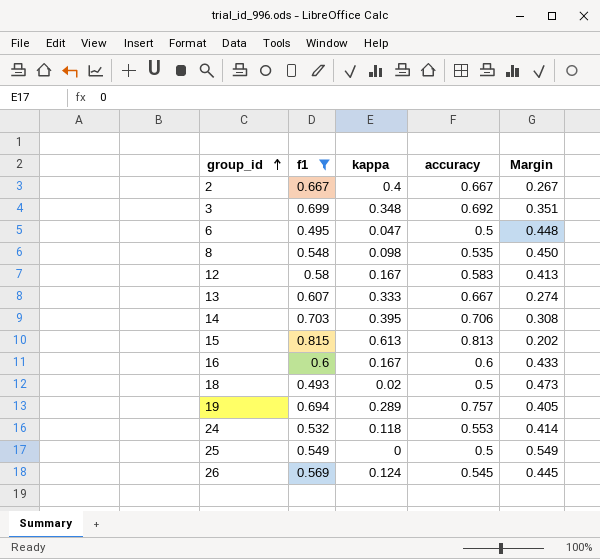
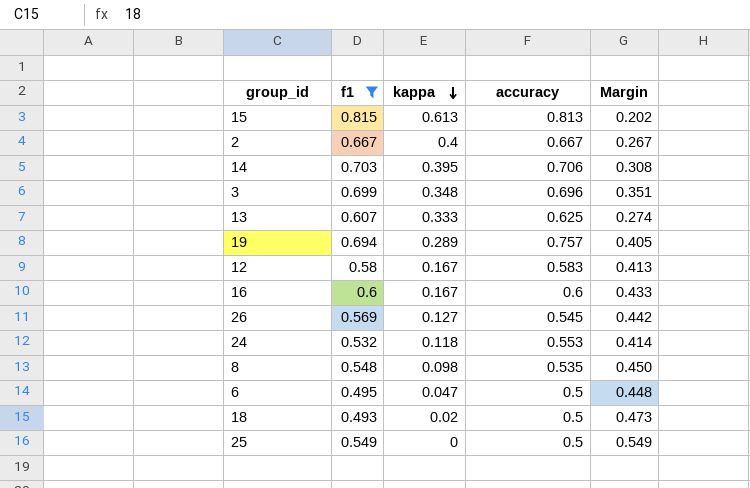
row order: group_id ascending -> kappa descending
3 | accuracy: 0.692 -> 0.696
13 | accuracy: 0.667 -> 0.625
26 | kappa: 0.124 -> 0.127
26 | Margin: 0.445 -> 0.442

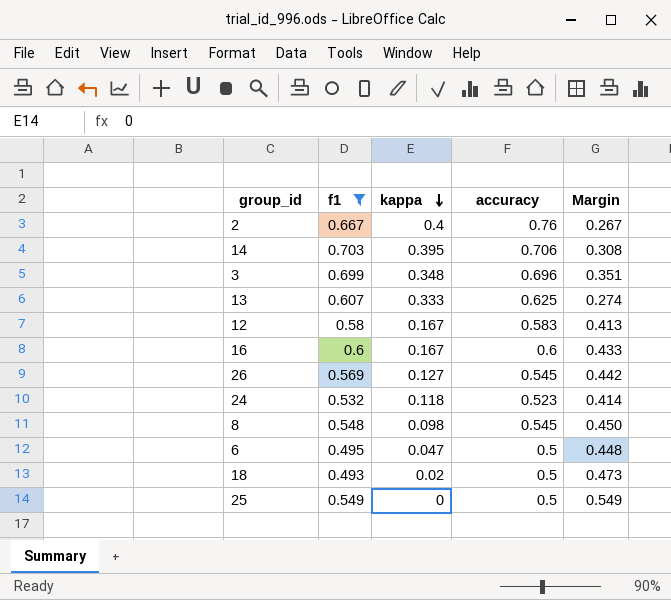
row 15: 0.815 | 0.613 | 0.813 | 0.202 -> none
row 19: 0.694 | 0.289 | 0.757 | 0.405 -> none
2 | accuracy: 0.667 -> 0.76
24 | accuracy: 0.553 -> 0.523
8 | accuracy: 0.535 -> 0.545

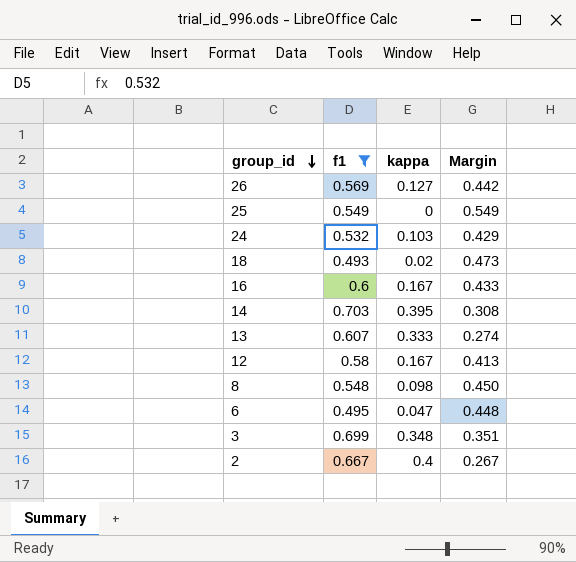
row order: kappa descending -> group_id descending
column accuracy | position: 4 -> none
24 | kappa: 0.118 -> 0.103
24 | Margin: 0.414 -> 0.429

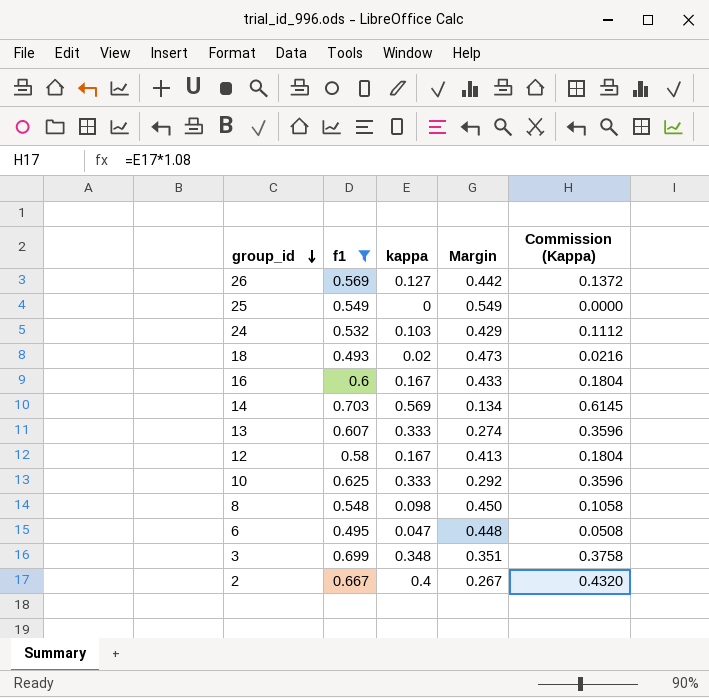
column Commission (Kappa) | formula: none -> [kappa] * 1.08
14 | kappa: 0.395 -> 0.569
14 | Margin: 0.308 -> 0.134
row 10: none -> 0.625 | 0.333 | 0.292 | 0.3596

